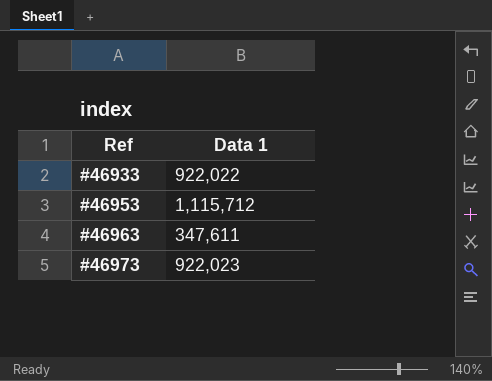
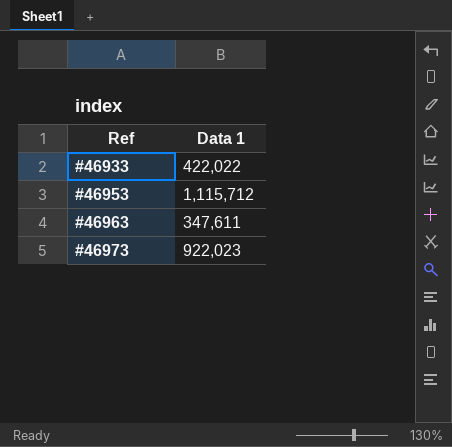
#46933 | Data 1: 922,022 -> 422,022

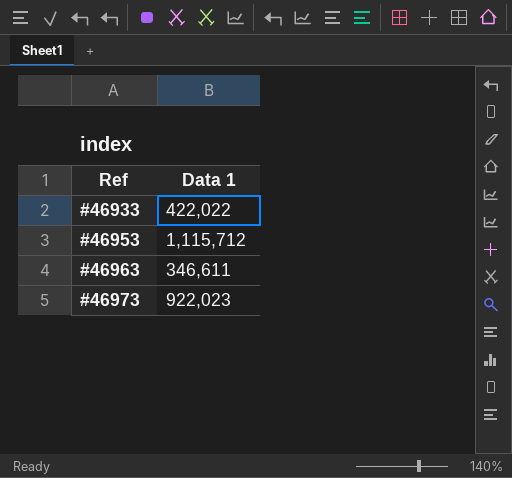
#46963 | Data 1: 347,611 -> 346,611

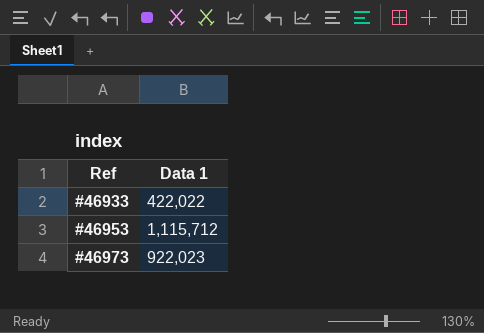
row #46963: 346,611 -> none

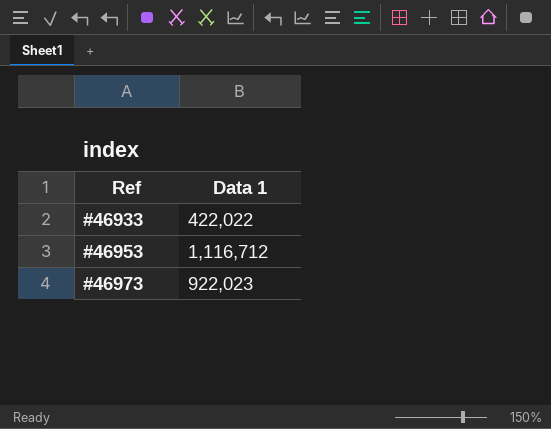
#46953 | Data 1: 1,115,712 -> 1,116,712

